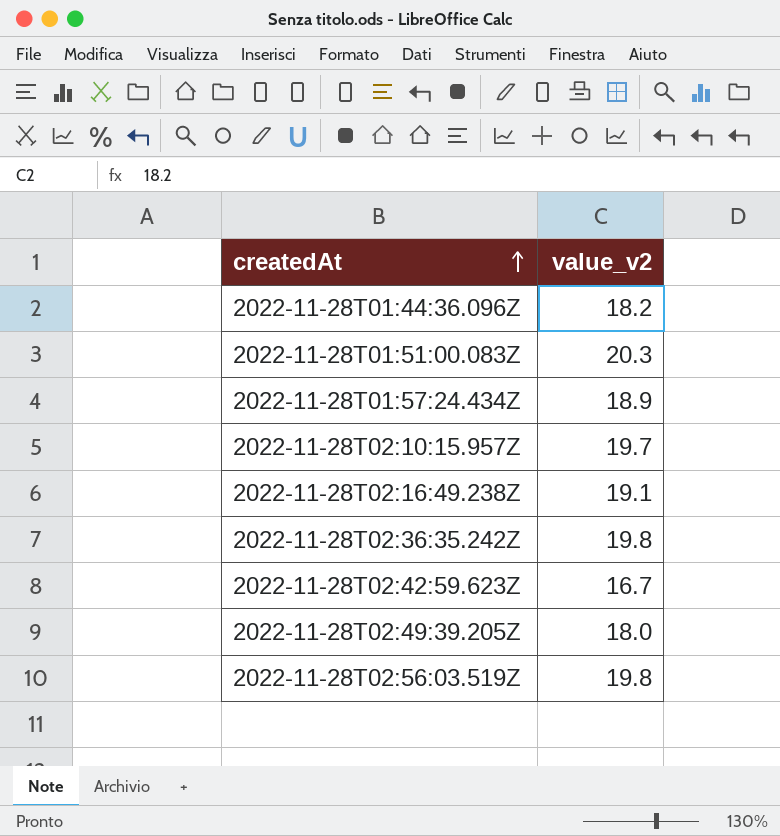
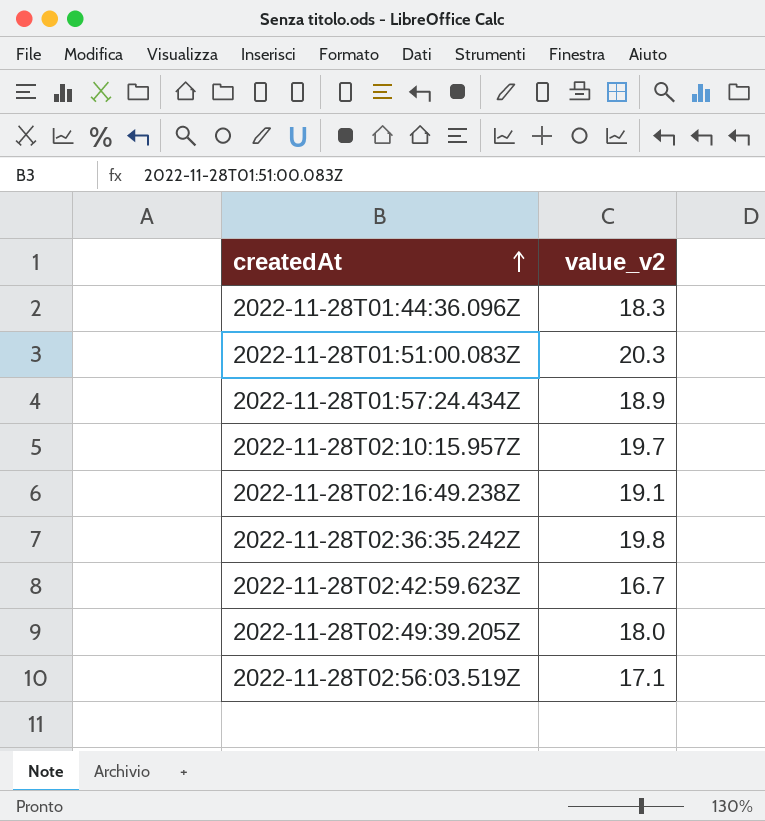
2022-11-28T01:44:36.096Z | value_v2: 18.2 -> 18.3
2022-11-28T02:56:03.519Z | value_v2: 19.8 -> 17.1

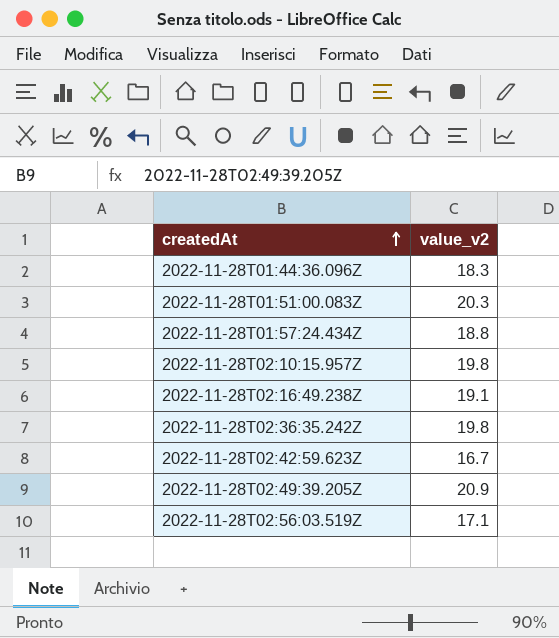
2022-11-28T01:57:24.434Z | value_v2: 18.9 -> 18.8
2022-11-28T02:10:15.957Z | value_v2: 19.7 -> 19.8
2022-11-28T02:49:39.205Z | value_v2: 18.0 -> 20.9

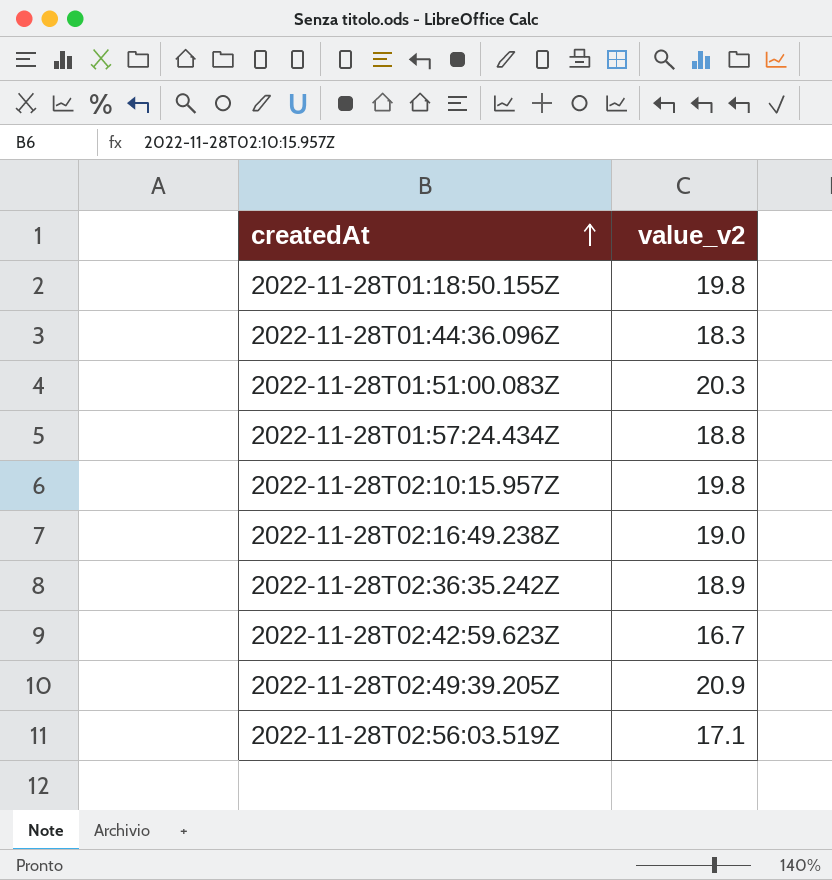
row 2022-11-28T01:18:50.155Z: none -> 19.8
2022-11-28T02:16:49.238Z | value_v2: 19.1 -> 19.0
2022-11-28T02:36:35.242Z | value_v2: 19.8 -> 18.9

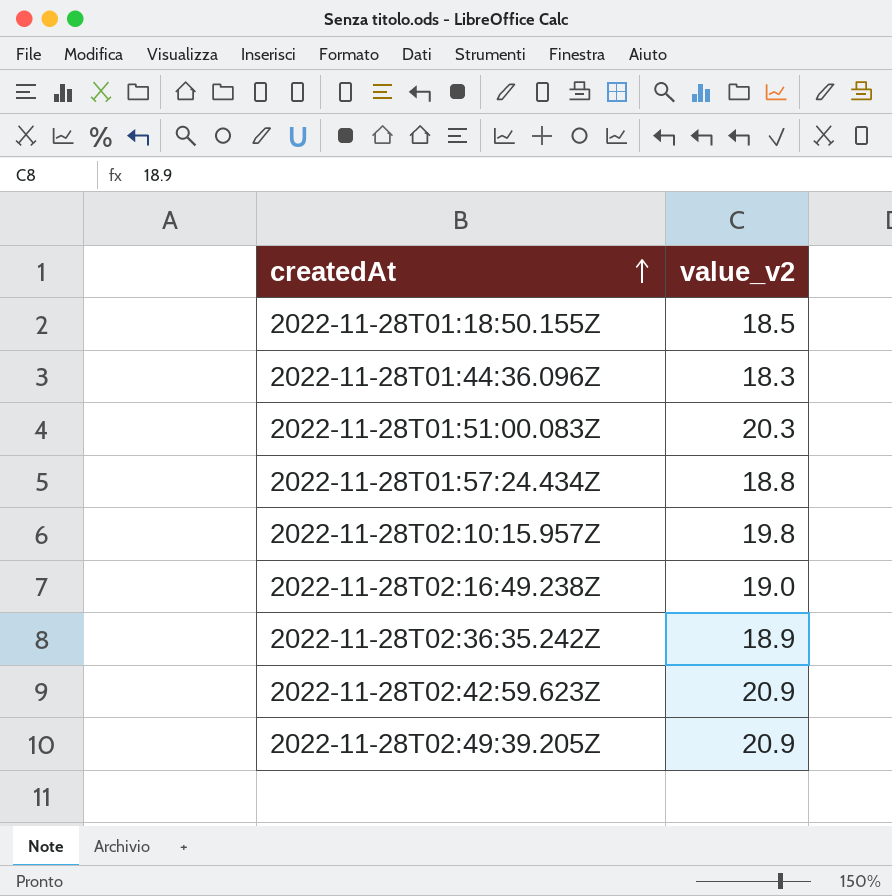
row 2022-11-28T02:56:03.519Z: 17.1 -> none
2022-11-28T01:18:50.155Z | value_v2: 19.8 -> 18.5
2022-11-28T02:42:59.623Z | value_v2: 16.7 -> 20.9

